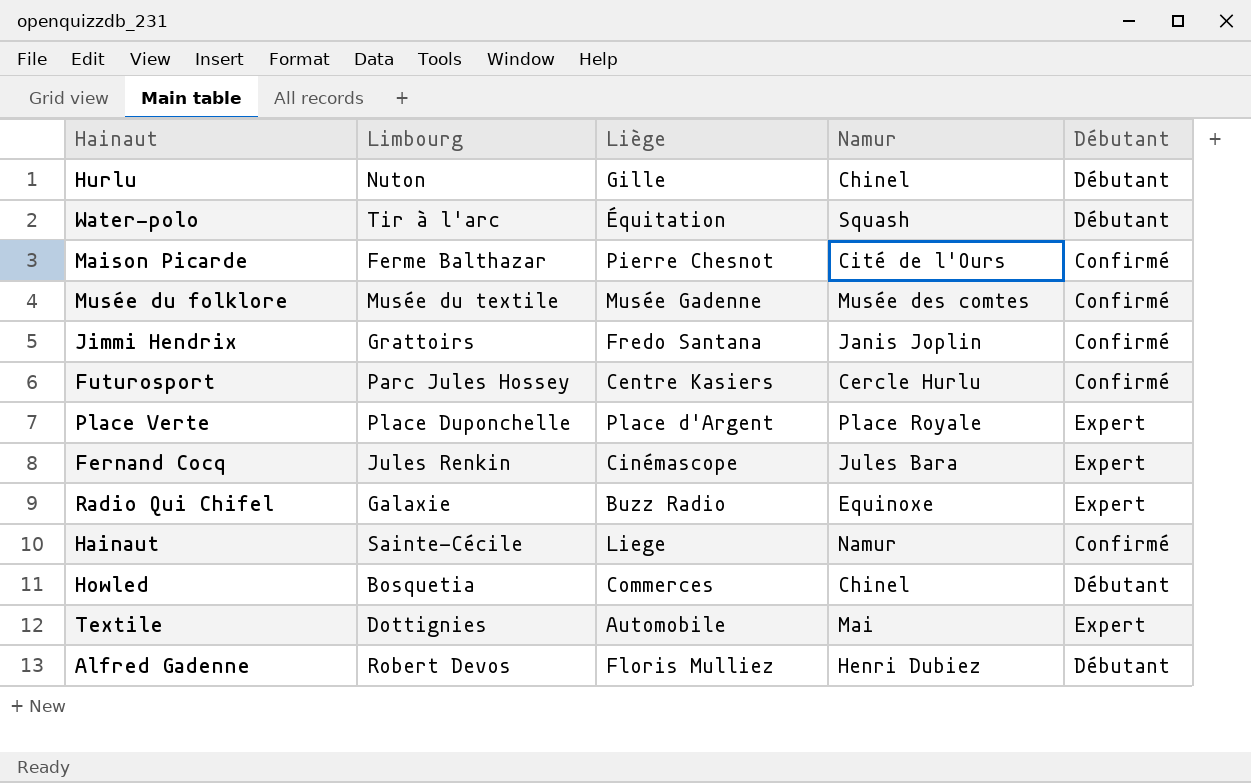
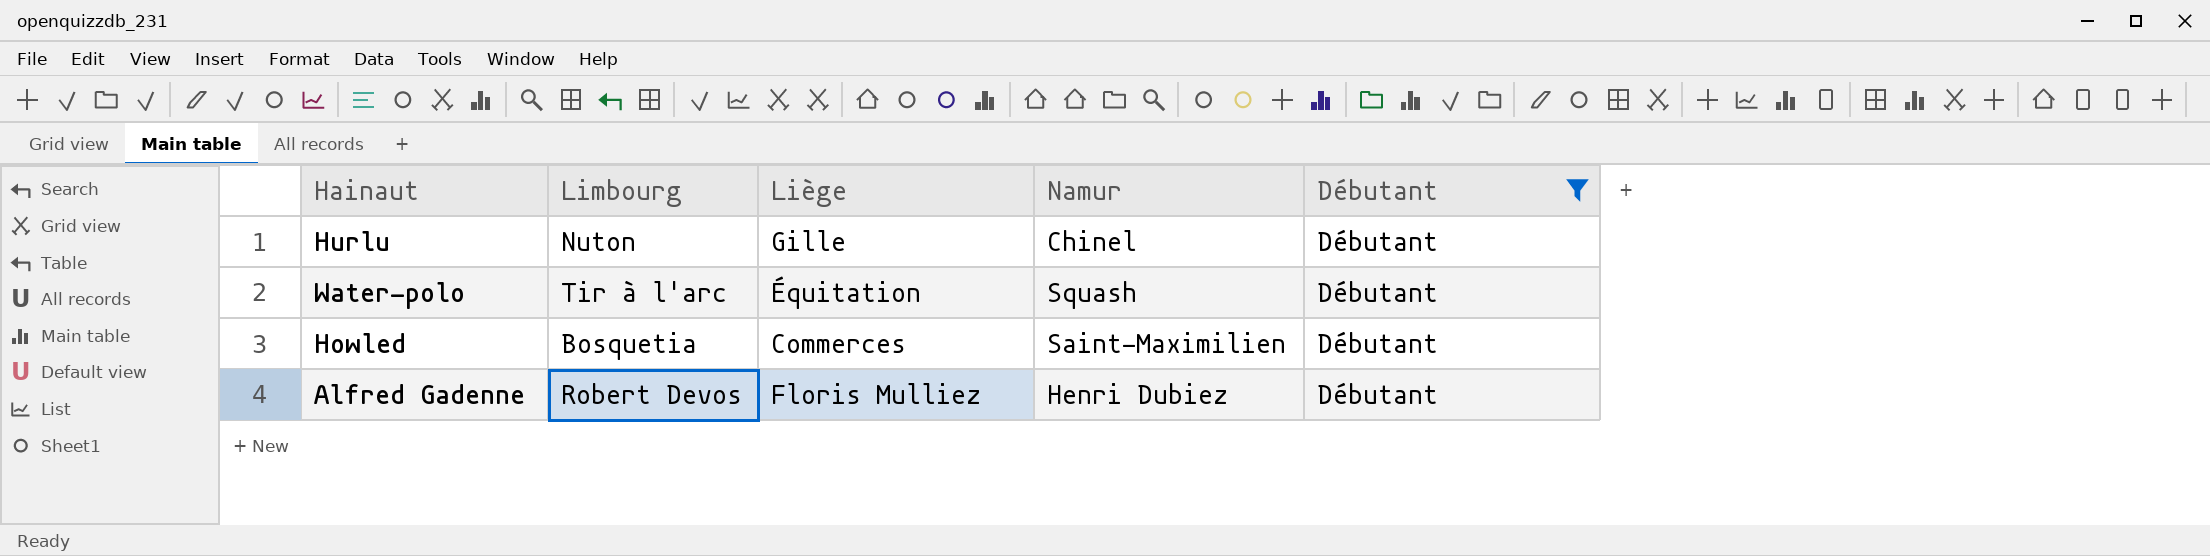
filter: none -> Débutant = Débutant
Howled | Namur: Chinel -> Saint-Maximilien

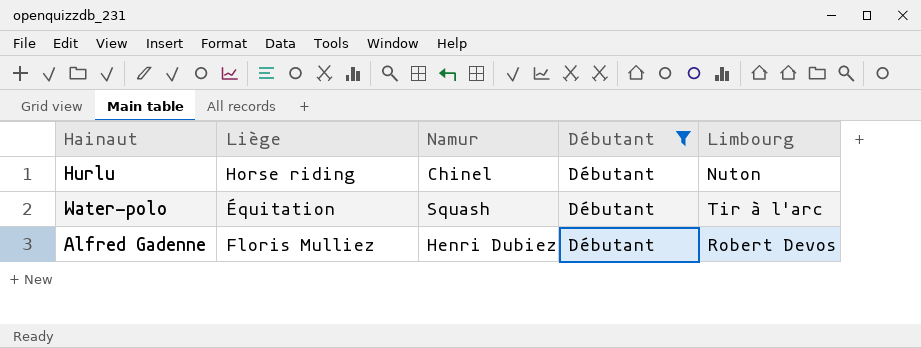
column Limbourg | position: 2 -> 5
row Howled: Bosquetia | Commerces | Saint-Maximilien | Débutant -> none
Hurlu | Liège: Gille -> Horse riding

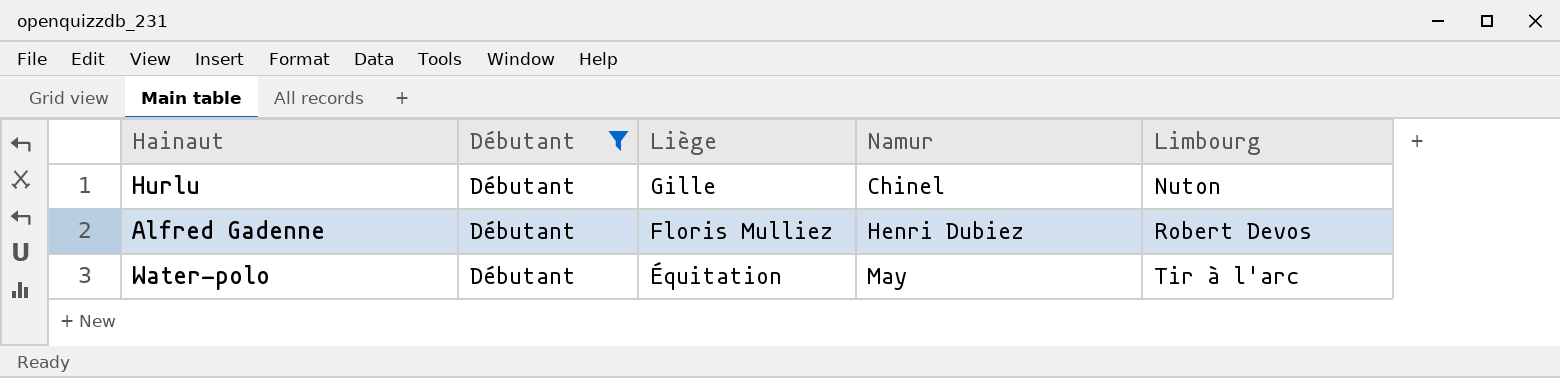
row order: none -> Liège descending
column Débutant | position: 4 -> 2
Hurlu | Liège: Horse riding -> Gille
Water-polo | Namur: Squash -> May

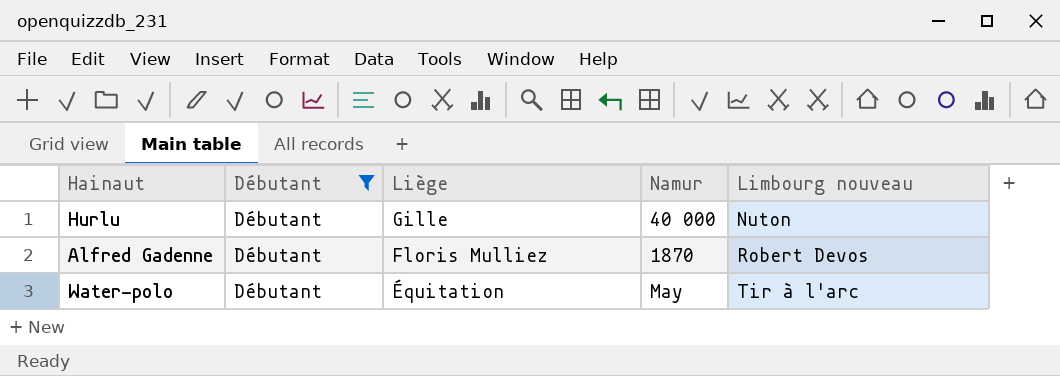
column name: Limbourg -> Limbourg nouveau
Hurlu | Namur: Chinel -> 40 000
Alfred Gadenne | Namur: Henri Dubiez -> 1870

